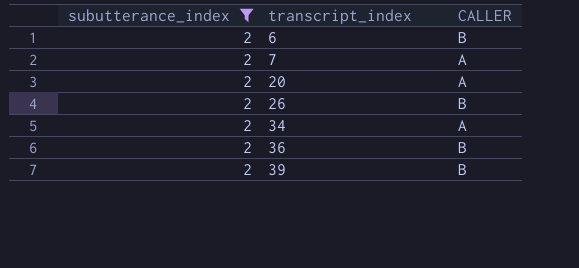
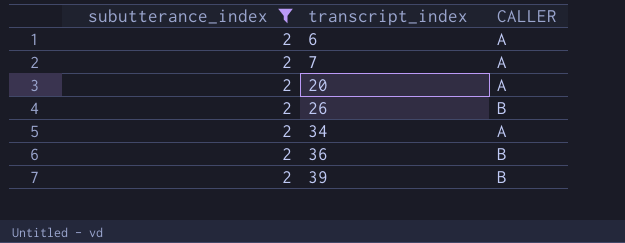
6 | CALLER: B -> A

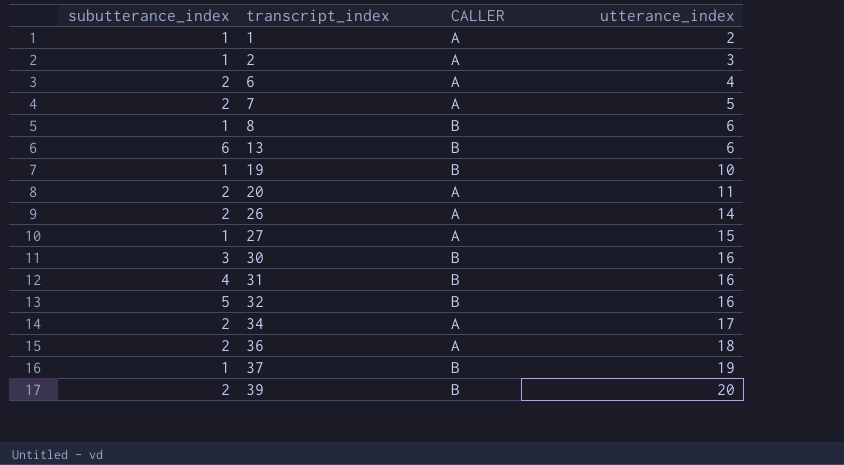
filter: subutterance_index = 2 -> none
column utterance_index | position: none -> 4
26 | CALLER: B -> A
36 | CALLER: B -> A

